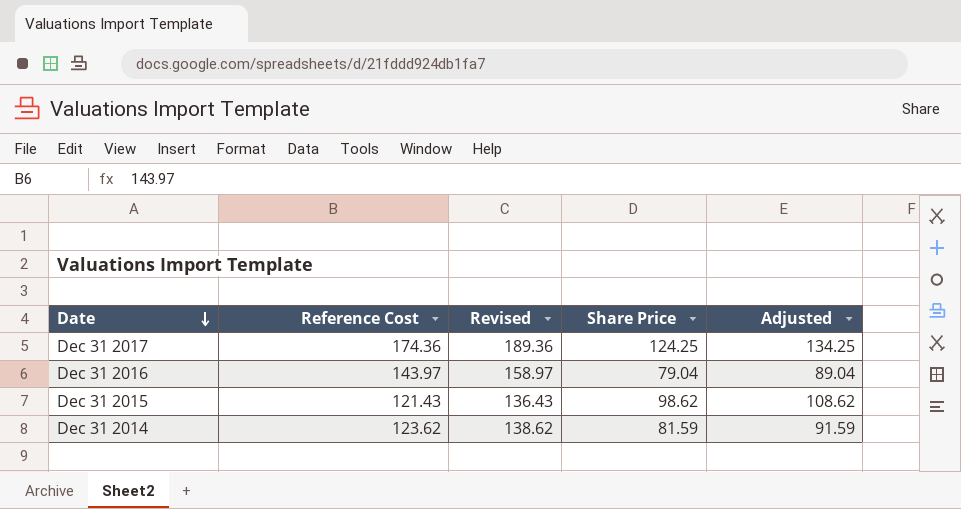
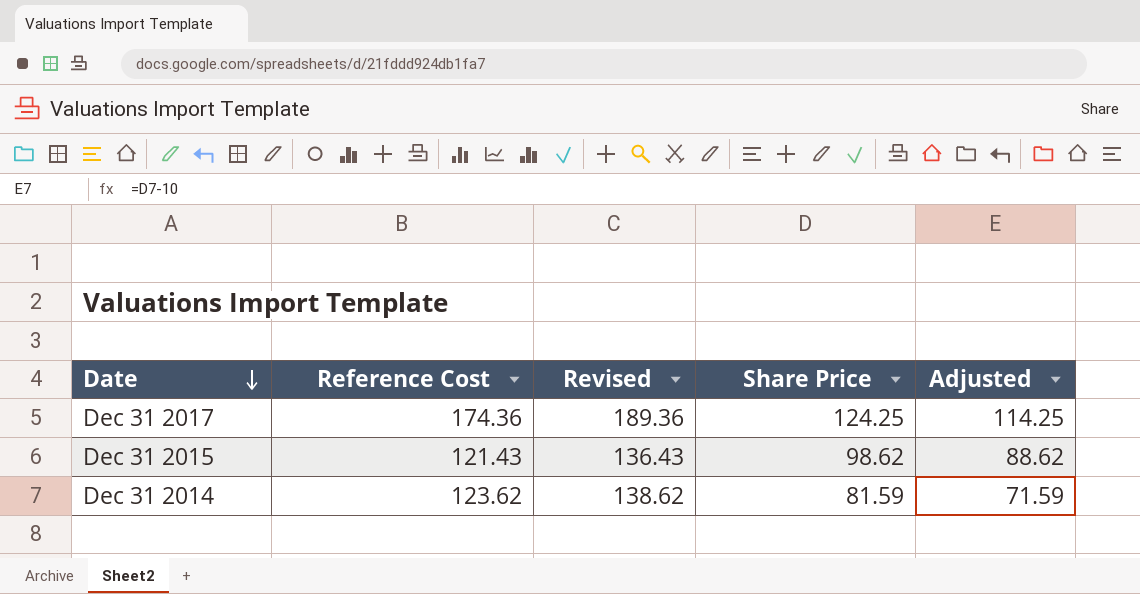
column Adjusted | formula: [Share Price] + 10 -> [Share Price] - 10
row Dec 31 2016: 143.97 | 158.97 | 79.04 | 89.04 -> none

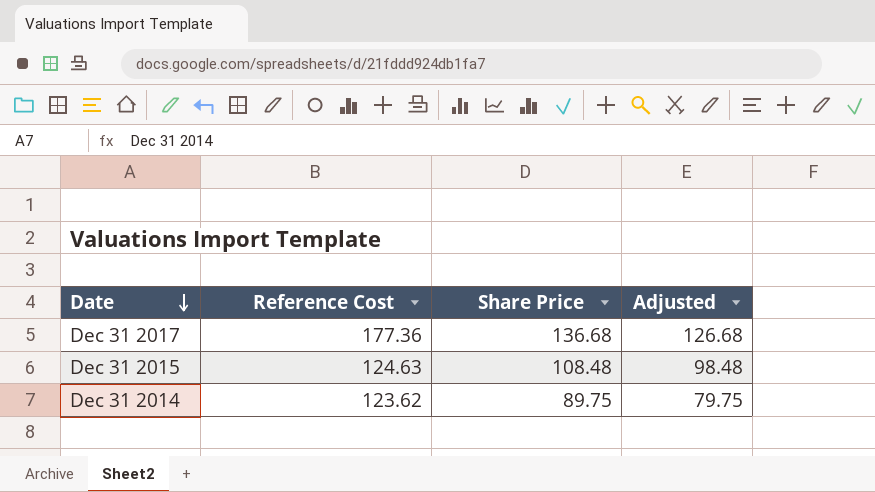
column Revised | formula: [Reference Cost] + 15 -> none
Dec 31 2017 | Reference Cost: 174.36 -> 177.36
Dec 31 2017 | Share Price: 124.25 -> 136.68
Dec 31 2017 | Adjusted: 114.25 -> 126.68
Dec 31 2015 | Reference Cost: 121.43 -> 124.63
Dec 31 2015 | Share Price: 98.62 -> 108.48
Dec 31 2015 | Adjusted: 88.62 -> 98.48
Dec 31 2014 | Share Price: 81.59 -> 89.75
Dec 31 2014 | Adjusted: 71.59 -> 79.75

